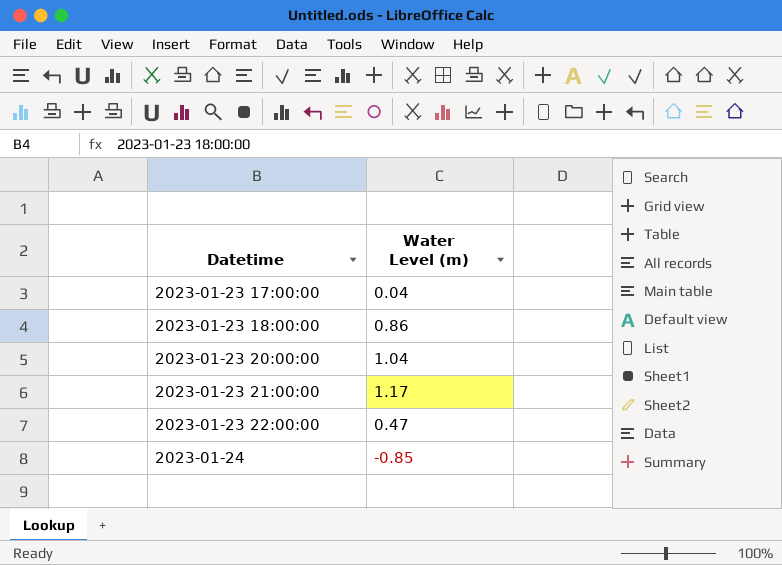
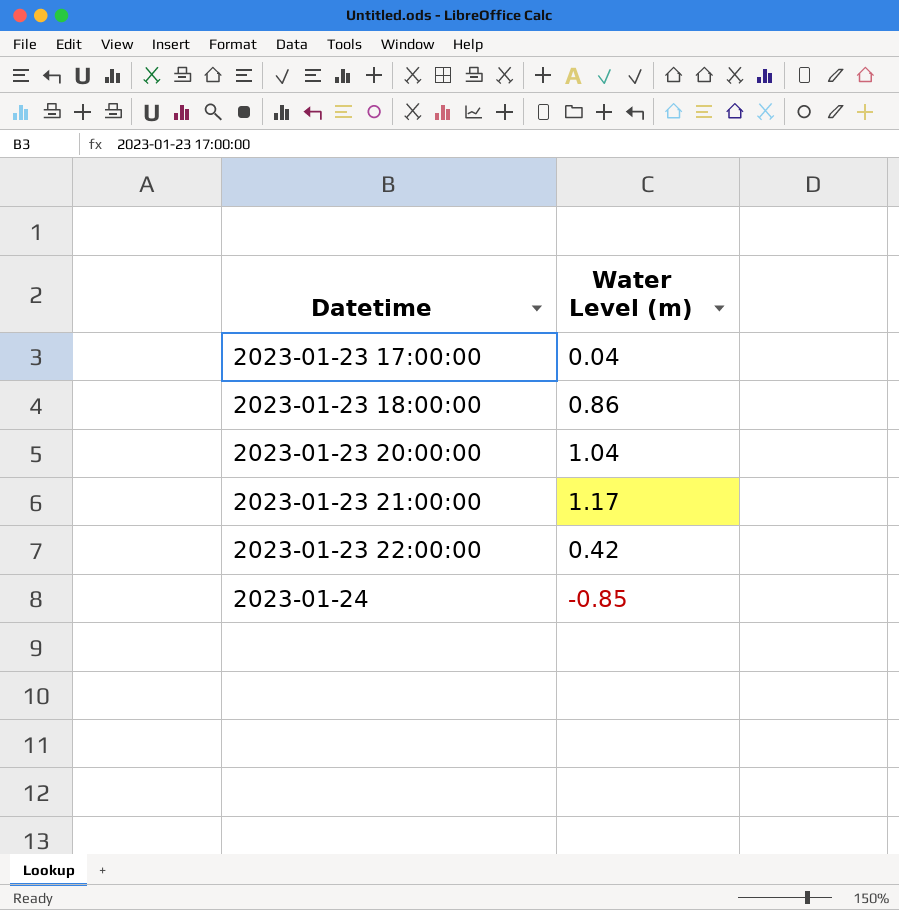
2023-01-23 22:00:00 | Water Level (m): 0.47 -> 0.42

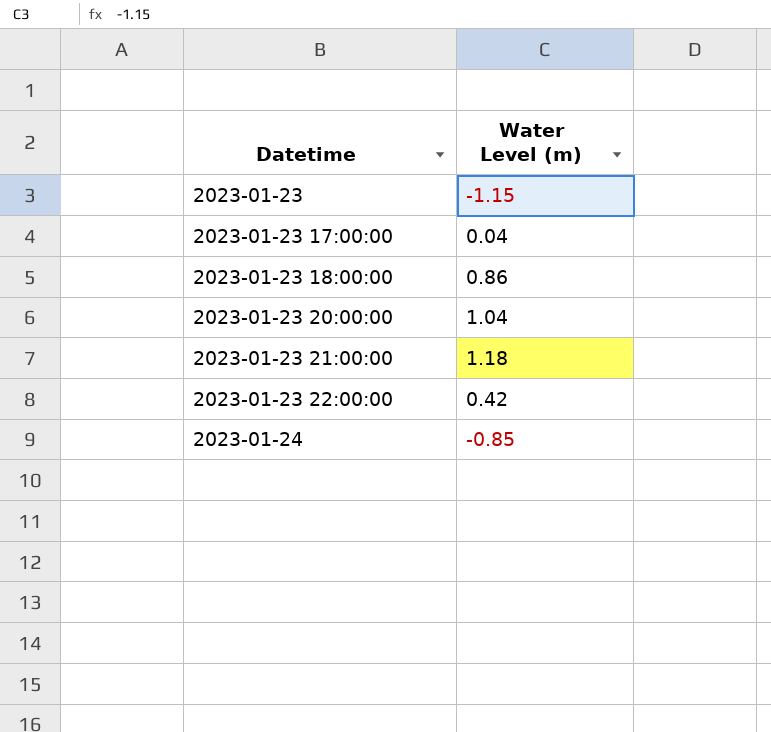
row 2023-01-23: none -> -1.15
2023-01-23 21:00:00 | Water Level (m): 1.17 -> 1.18

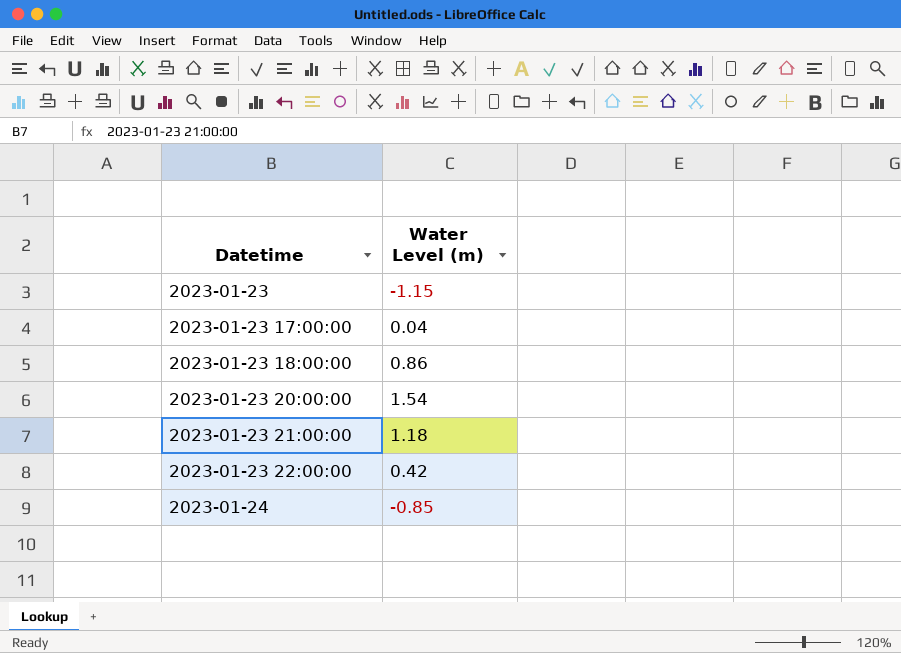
2023-01-23 20:00:00 | Water Level (m): 1.04 -> 1.54

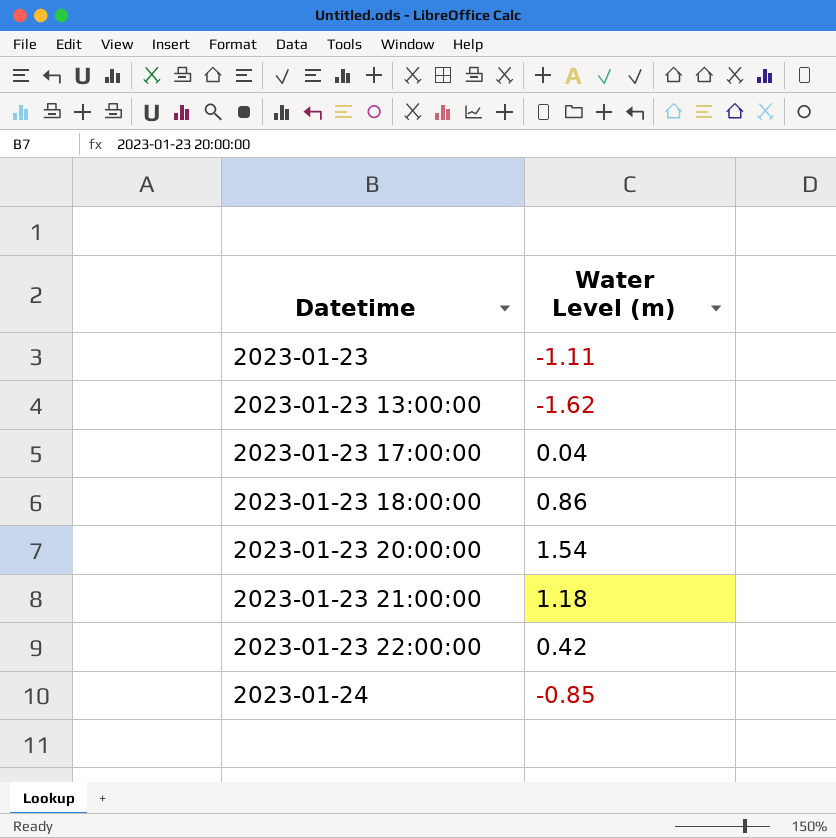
2023-01-23 | Water Level (m): -1.15 -> -1.11
row 2023-01-23 13:00:00: none -> -1.62

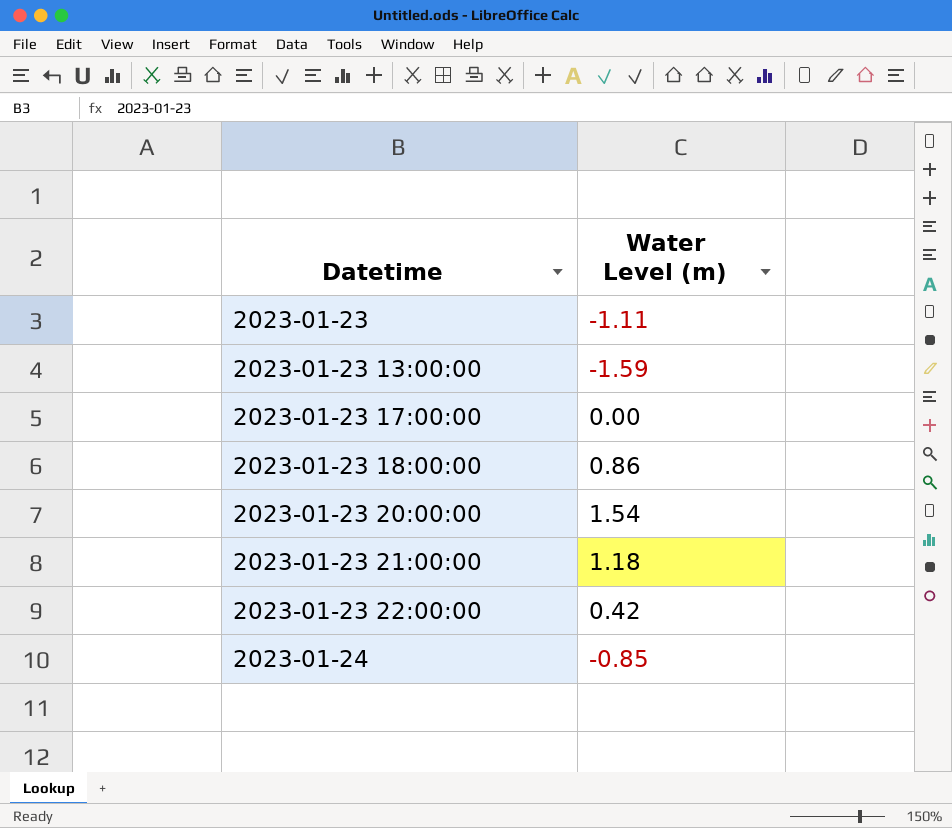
2023-01-23 13:00:00 | Water Level (m): -1.62 -> -1.59
2023-01-23 17:00:00 | Water Level (m): 0.04 -> 0.00

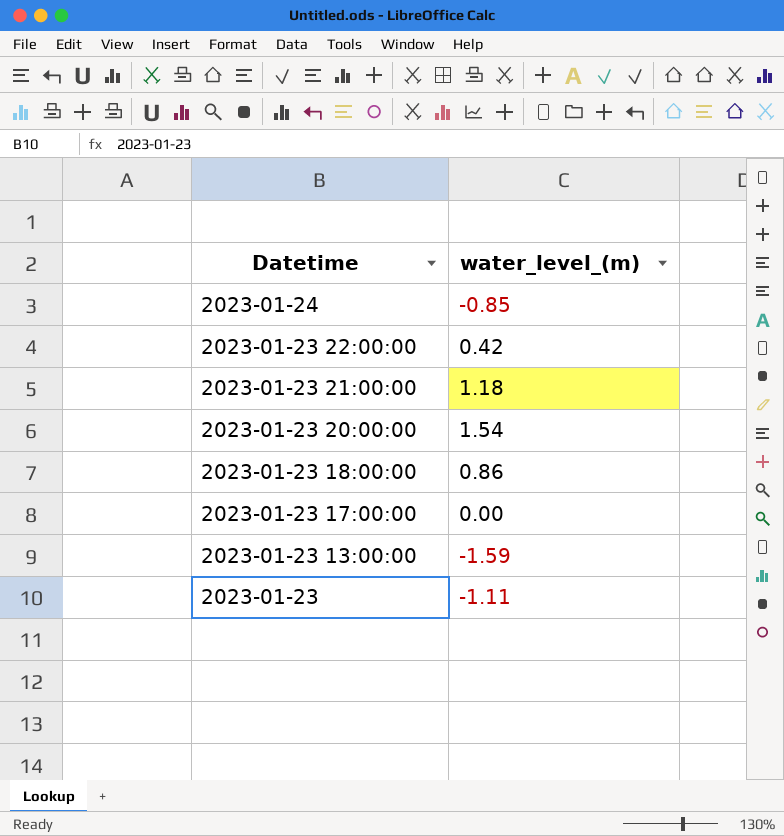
row order: Datetime ascending -> Datetime descending
column name: Water Level (m) -> water_level_(m)

